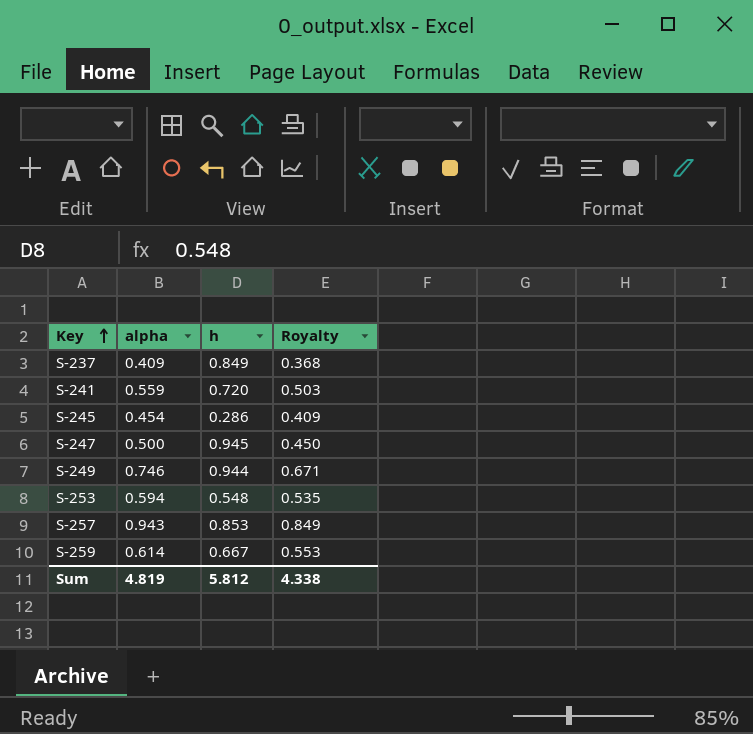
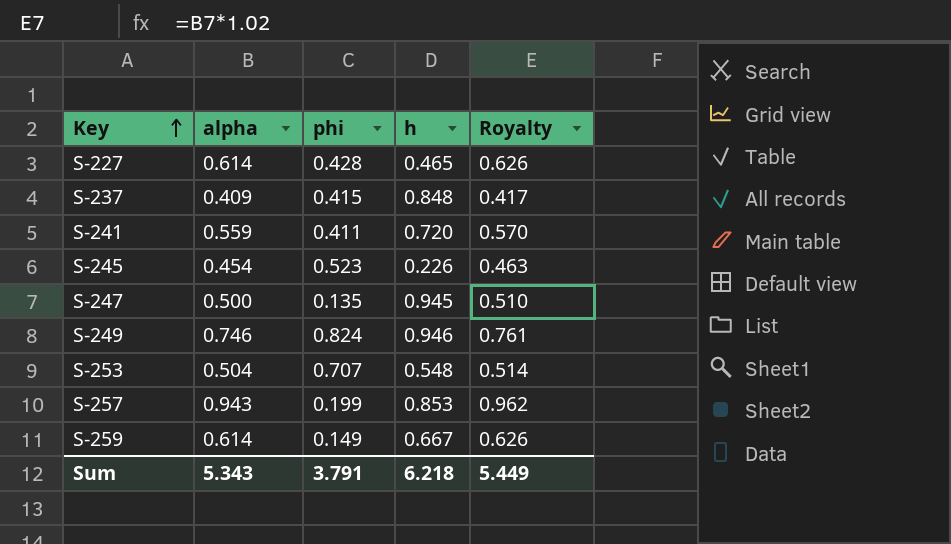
column phi | position: none -> 3
column Royalty | formula: [alpha] * 0.9 -> [alpha] * 1.02
row S-227: none -> 0.614 | 0.428 | 0.465 | 0.626
S-237 | h: 0.849 -> 0.848
S-245 | h: 0.286 -> 0.226
S-249 | h: 0.944 -> 0.946
S-253 | alpha: 0.594 -> 0.504
Sum | alpha: 4.819 -> 5.343
Sum | h: 5.812 -> 6.218
Sum | Royalty: 4.338 -> 5.449

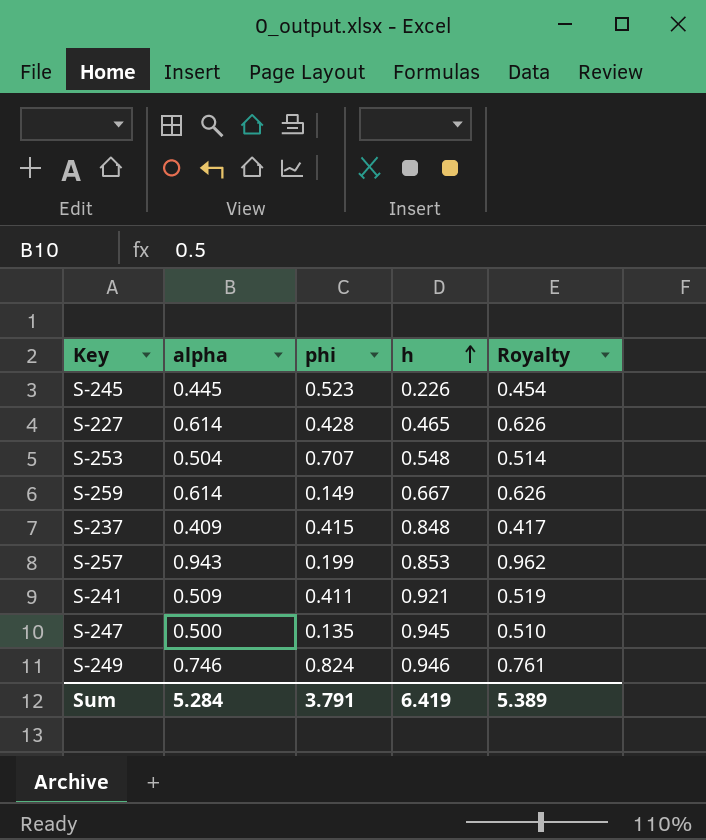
row order: Key ascending -> h ascending
S-245 | alpha: 0.454 -> 0.445
S-245 | Royalty: 0.463 -> 0.454
S-241 | alpha: 0.559 -> 0.509
S-241 | h: 0.720 -> 0.921
S-241 | Royalty: 0.570 -> 0.519
Sum | alpha: 5.343 -> 5.284
Sum | h: 6.218 -> 6.419
Sum | Royalty: 5.449 -> 5.389

